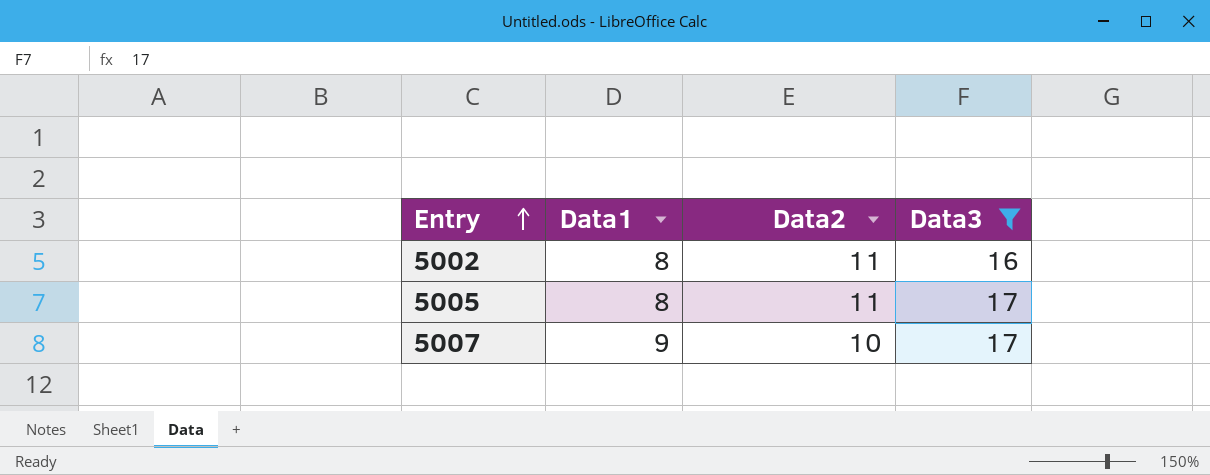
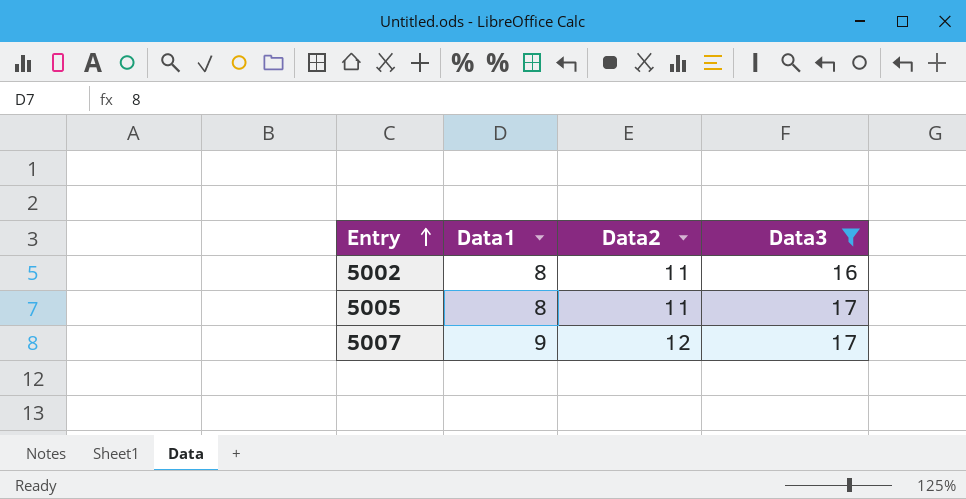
5007 | Data2: 10 -> 12

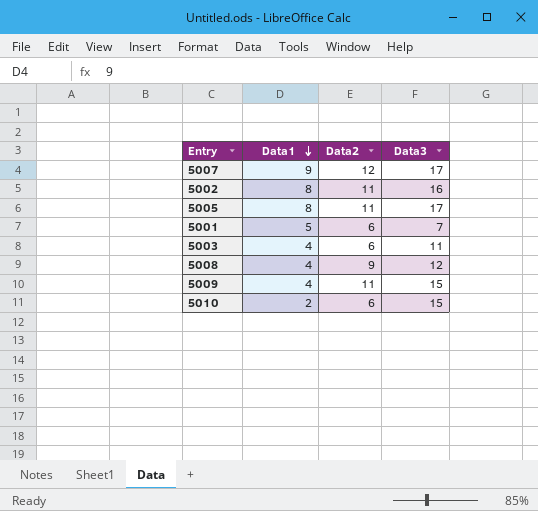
filter: Data3 >= 16 -> none
row order: Entry ascending -> Data1 descending

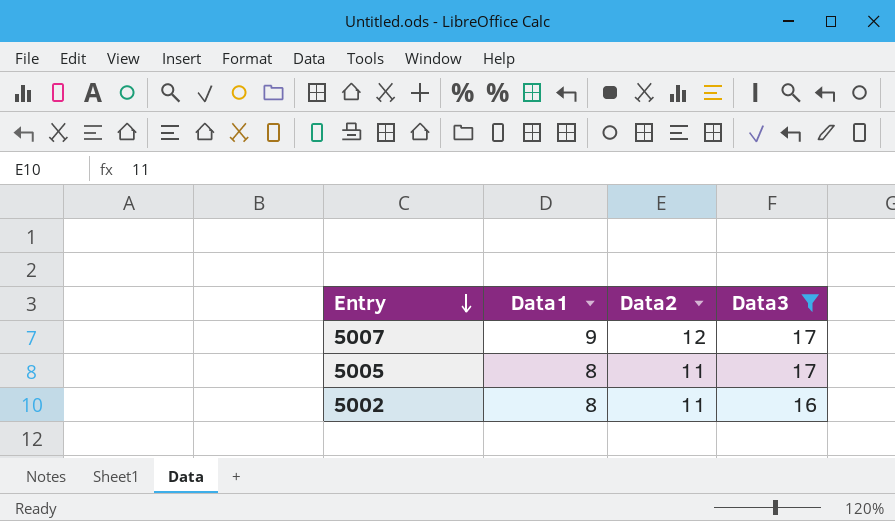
filter: none -> Data3 >= 16
row order: Data1 descending -> Entry descending

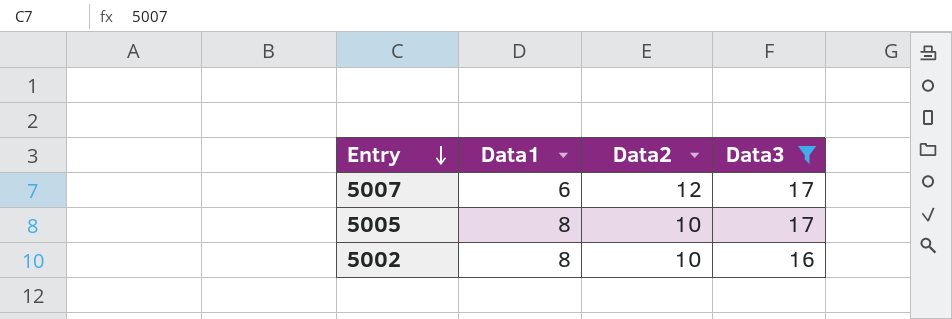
5007 | Data1: 9 -> 6
5005 | Data2: 11 -> 10
5002 | Data2: 11 -> 10

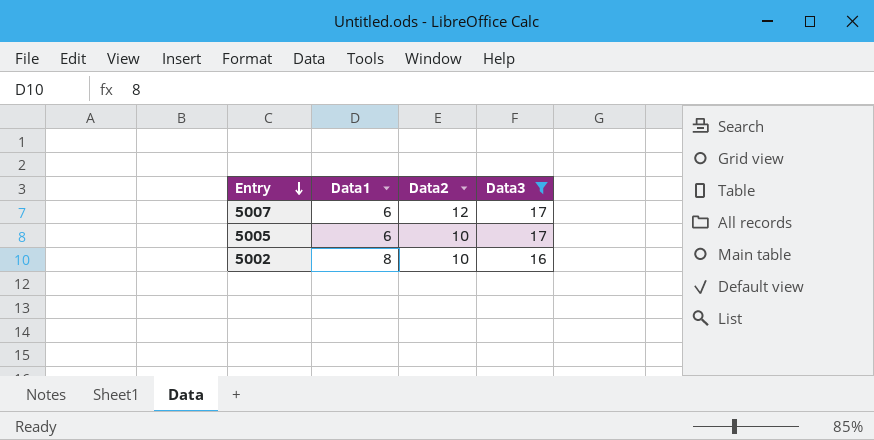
5005 | Data1: 8 -> 6

